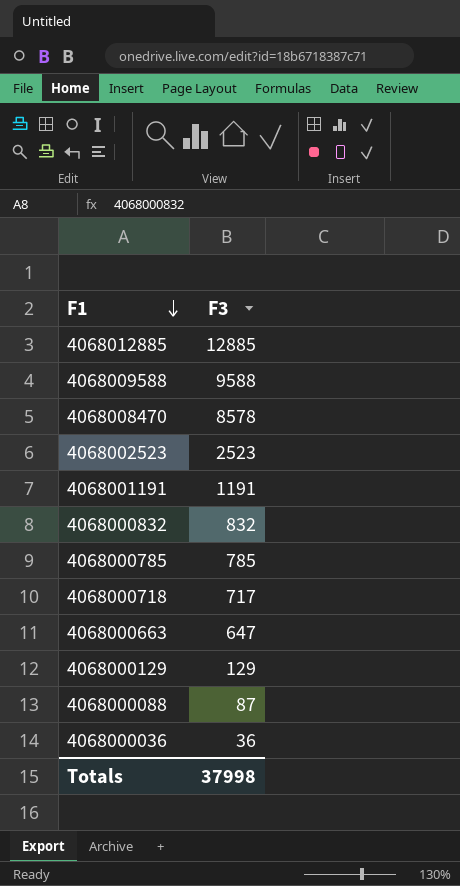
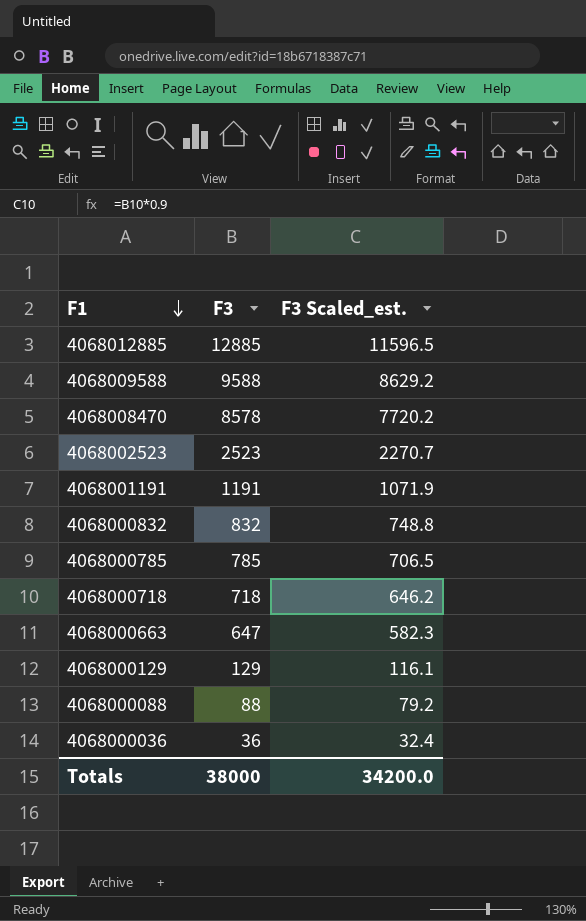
column F3 Scaled_est. | formula: none -> [F3] * 0.9
4068000718 | F3: 717 -> 718
4068000088 | F3: 87 -> 88
Totals | F3: 37998 -> 38000

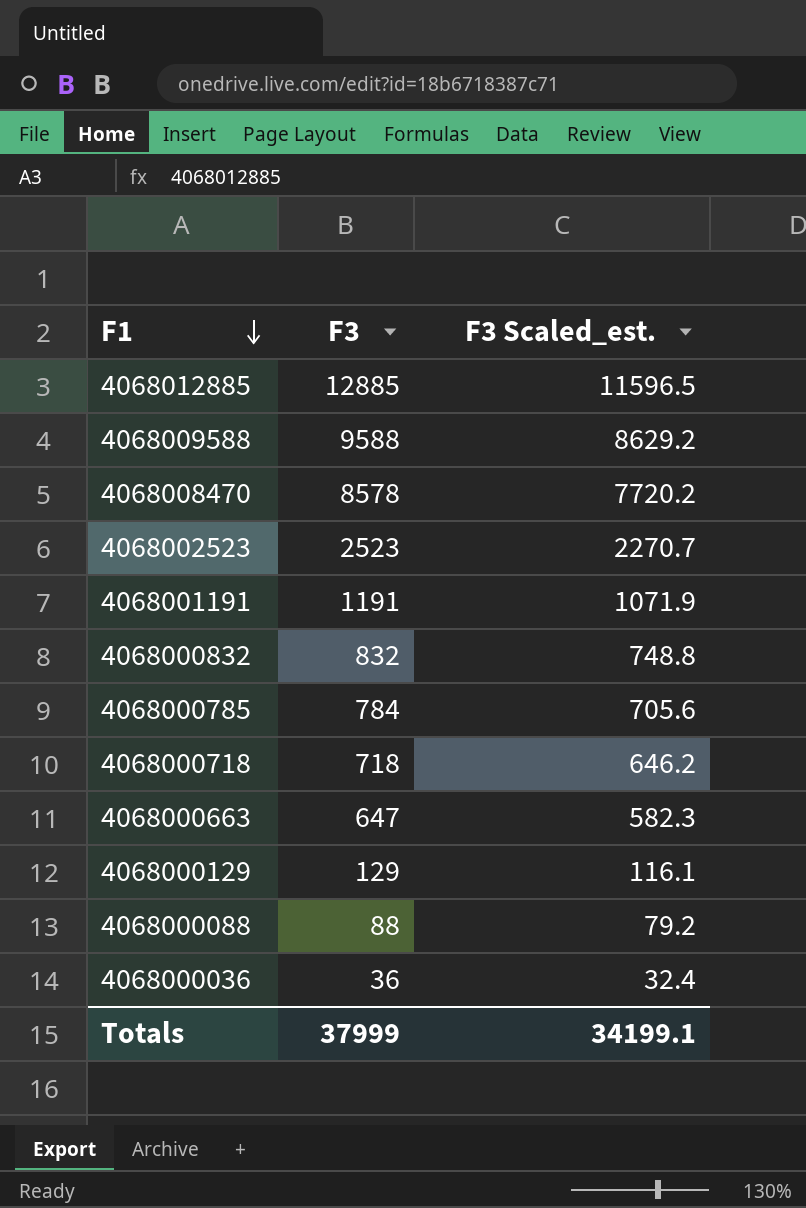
4068000785 | F3: 785 -> 784
4068000785 | F3 Scaled_est.: 706.5 -> 705.6
Totals | F3: 38000 -> 37999
Totals | F3 Scaled_est.: 34200.0 -> 34199.1

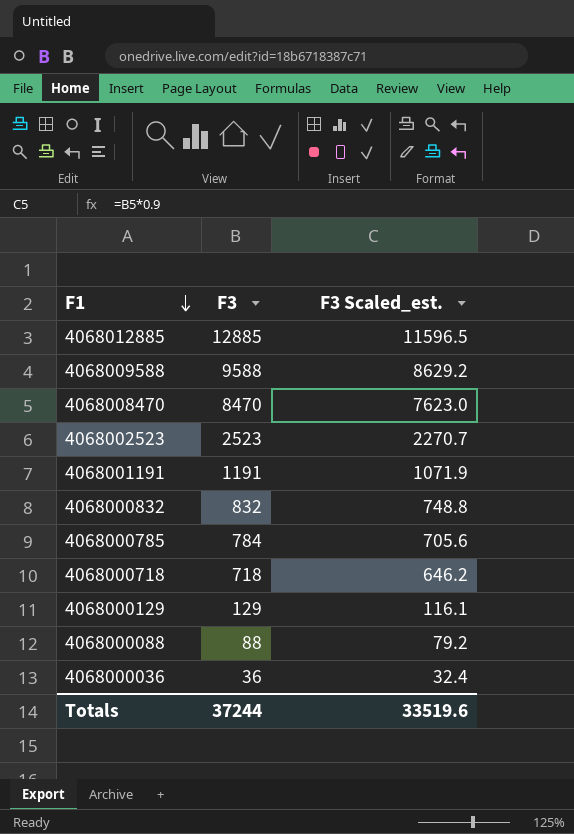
row 4068000663: 647 | 582.3 -> none
4068008470 | F3: 8578 -> 8470
4068008470 | F3 Scaled_est.: 7720.2 -> 7623.0
Totals | F3: 37999 -> 37244
Totals | F3 Scaled_est.: 34199.1 -> 33519.6

